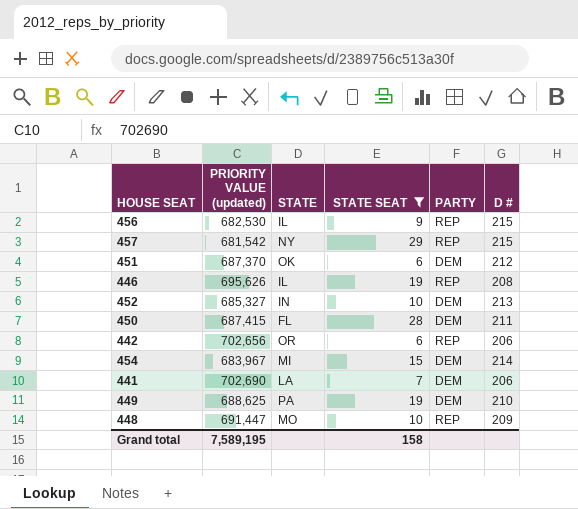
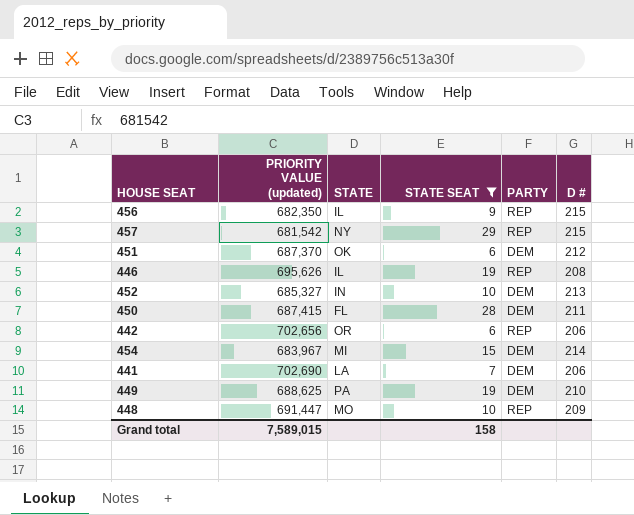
456 | PRIORITY VALUE (updated): 682,530 -> 682,350
Grand total | PRIORITY VALUE (updated): 7,589,195 -> 7,589,015

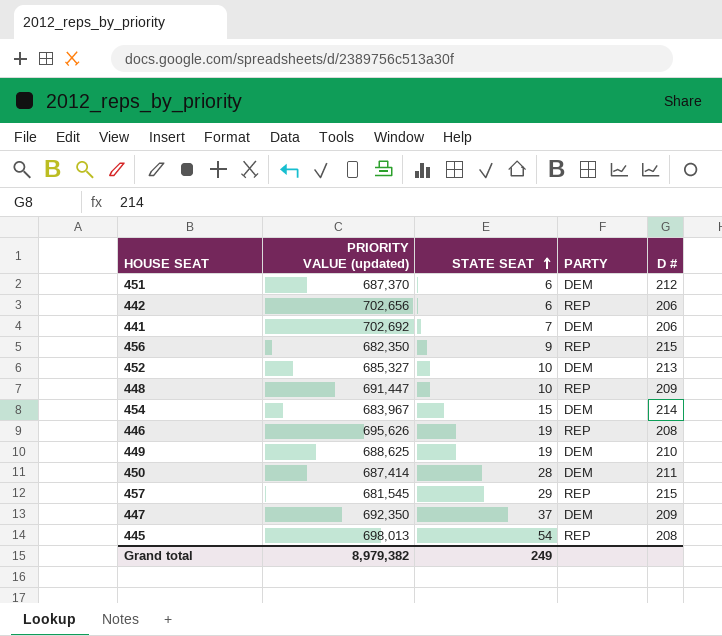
filter: STATE SEAT <= 29 -> none
row order: none -> STATE SEAT ascending
column STATE | position: 3 -> none
441 | PRIORITY VALUE (updated): 702,690 -> 702,692
450 | PRIORITY VALUE (updated): 687,415 -> 687,414
457 | PRIORITY VALUE (updated): 681,542 -> 681,545
Grand total | PRIORITY VALUE (updated): 7,589,015 -> 8,979,382
Grand total | STATE SEAT: 158 -> 249

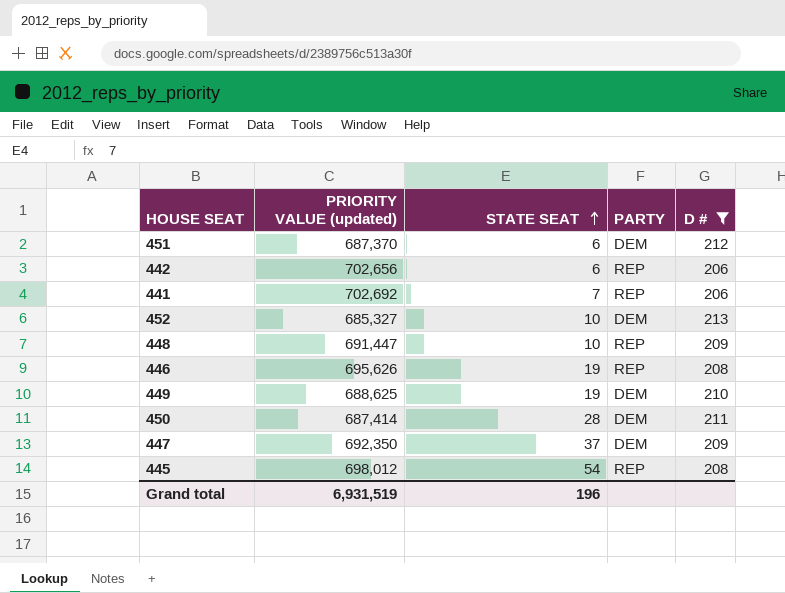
filter: none -> D # <= 213
441 | PARTY: DEM -> REP
445 | PRIORITY VALUE (updated): 698,013 -> 698,012
Grand total | PRIORITY VALUE (updated): 8,979,382 -> 6,931,519
Grand total | STATE SEAT: 249 -> 196

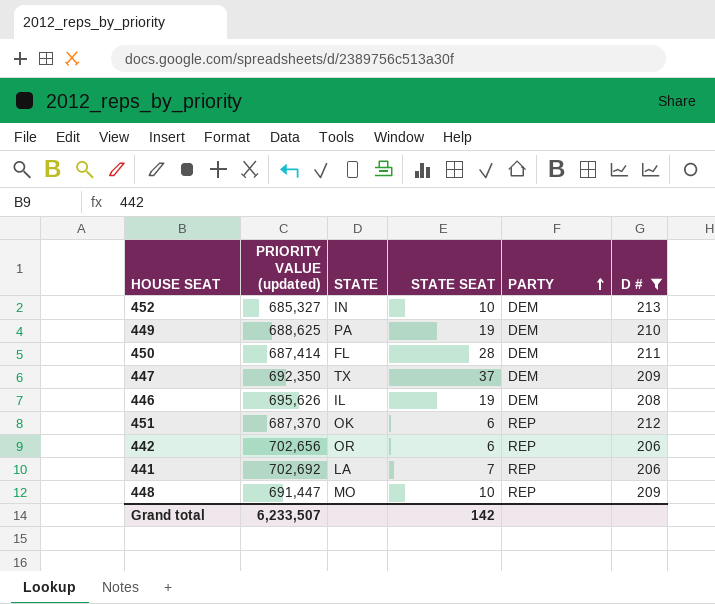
row order: STATE SEAT ascending -> PARTY ascending
column STATE | position: none -> 3
row 445: 698,012 | 54 | REP | 208 -> none
446 | PARTY: REP -> DEM
451 | PARTY: DEM -> REP
Grand total | PRIORITY VALUE (updated): 6,931,519 -> 6,233,507
Grand total | STATE SEAT: 196 -> 142

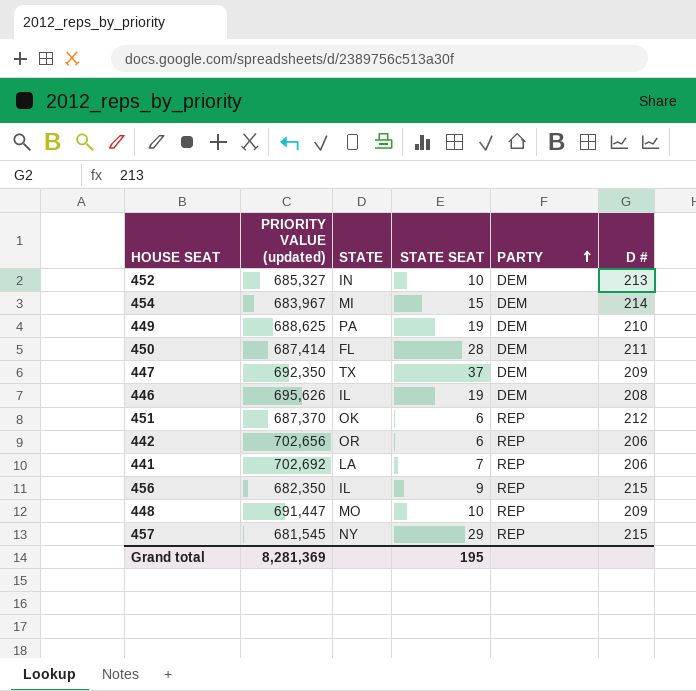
filter: D # <= 213 -> none
Grand total | PRIORITY VALUE (updated): 6,233,507 -> 8,281,369
Grand total | STATE SEAT: 142 -> 195

